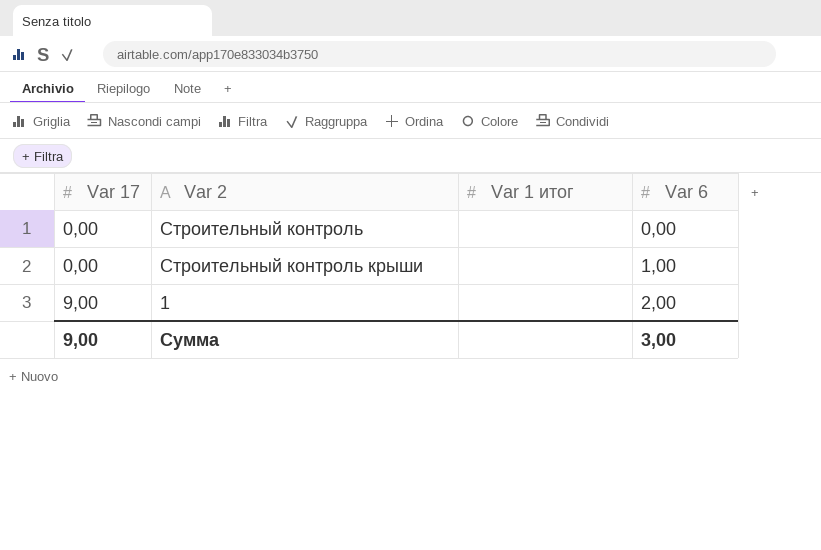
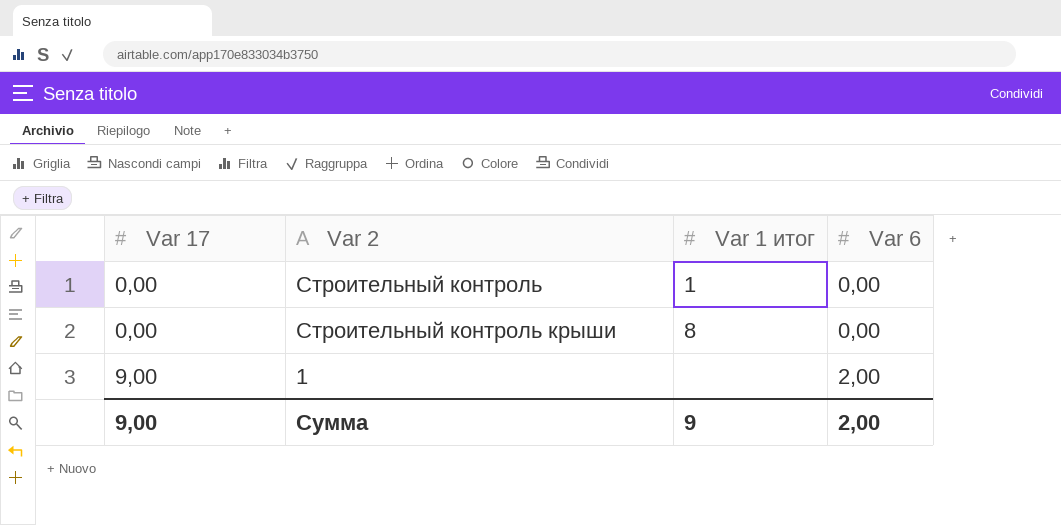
Строительный контроль | Var 1 итог: none -> 1
Строительный контроль крыши | Var 1 итог: none -> 8
Строительный контроль крыши | Var 6: 1,00 -> 0,00
Сумма | Var 1 итог: none -> 9
Сумма | Var 6: 3,00 -> 2,00

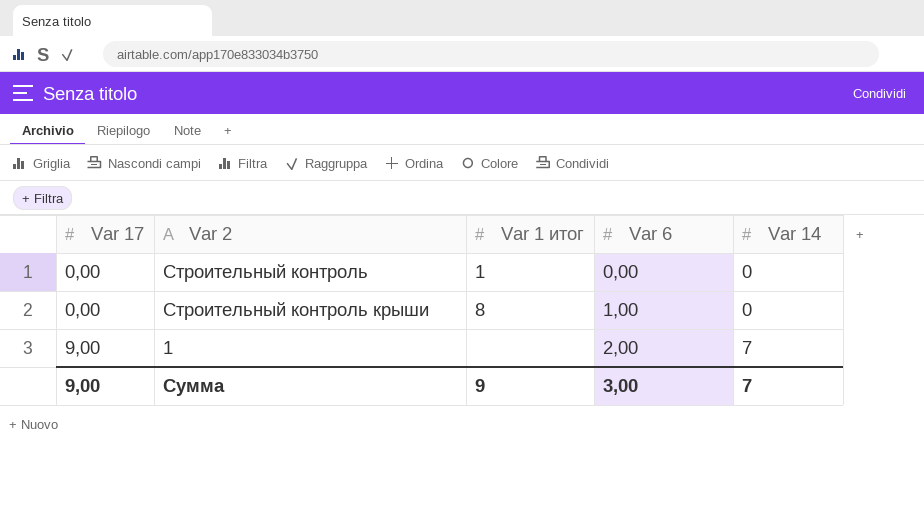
column Var 14 | position: none -> 5
Строительный контроль крыши | Var 6: 0,00 -> 1,00
Сумма | Var 6: 2,00 -> 3,00

